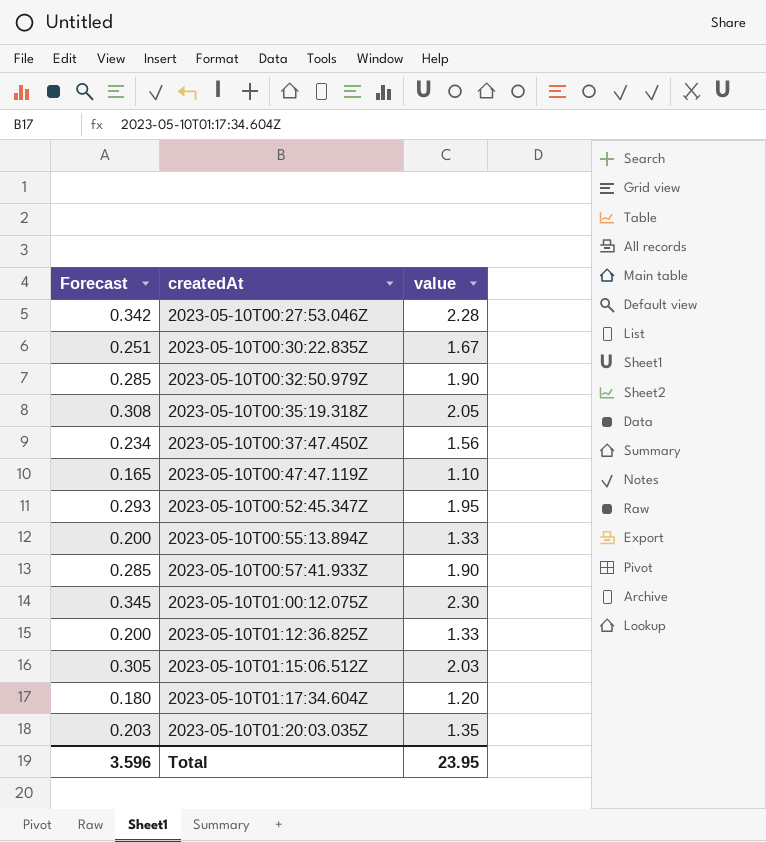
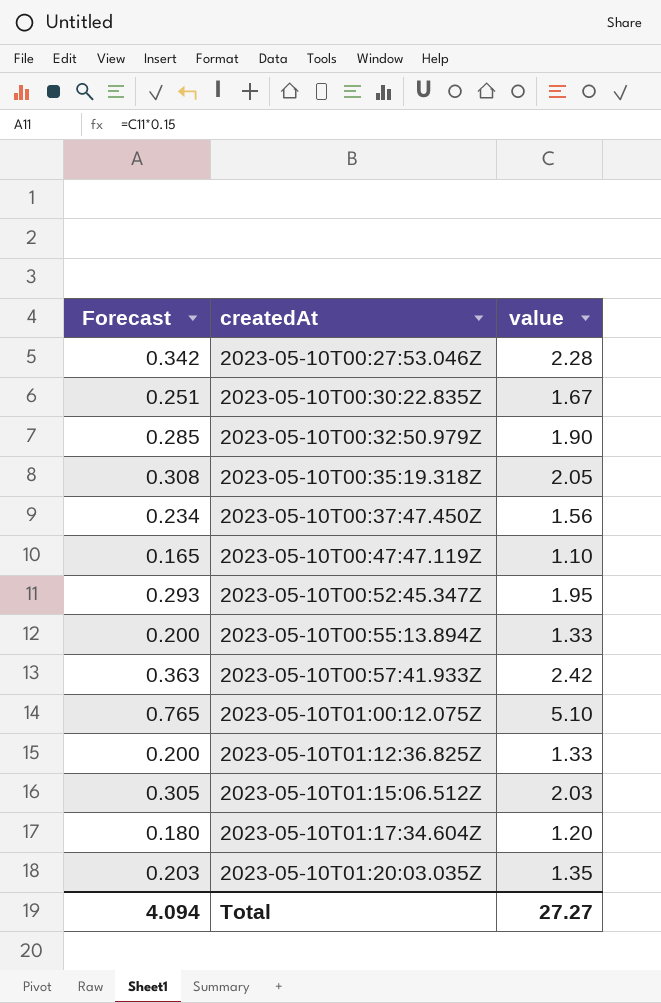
2023-05-10T00:57:41.933Z | Forecast: 0.285 -> 0.363
2023-05-10T00:57:41.933Z | value: 1.90 -> 2.42
2023-05-10T01:00:12.075Z | Forecast: 0.345 -> 0.765
2023-05-10T01:00:12.075Z | value: 2.30 -> 5.10
Total | Forecast: 3.596 -> 4.094
Total | value: 23.95 -> 27.27

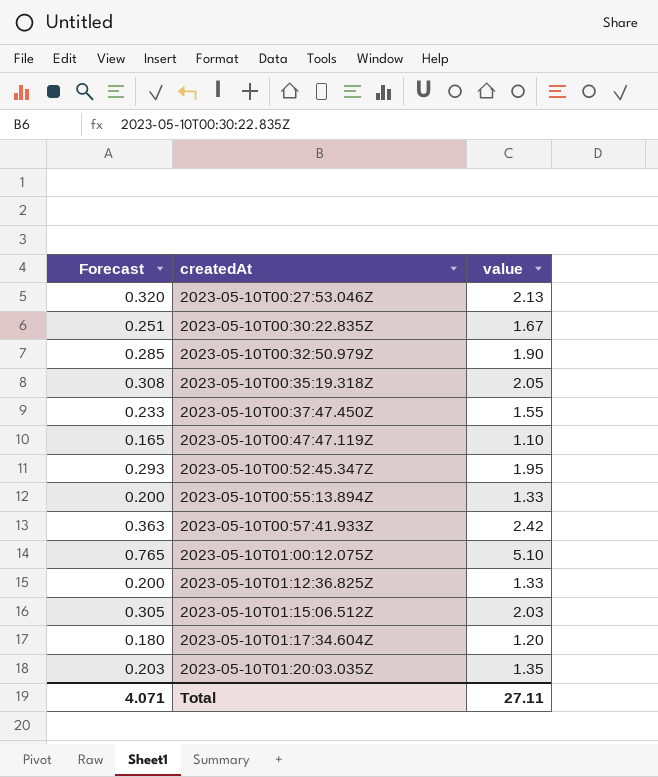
2023-05-10T00:27:53.046Z | Forecast: 0.342 -> 0.320
2023-05-10T00:27:53.046Z | value: 2.28 -> 2.13
2023-05-10T00:37:47.450Z | Forecast: 0.234 -> 0.233
2023-05-10T00:37:47.450Z | value: 1.56 -> 1.55
Total | Forecast: 4.094 -> 4.071
Total | value: 27.27 -> 27.11

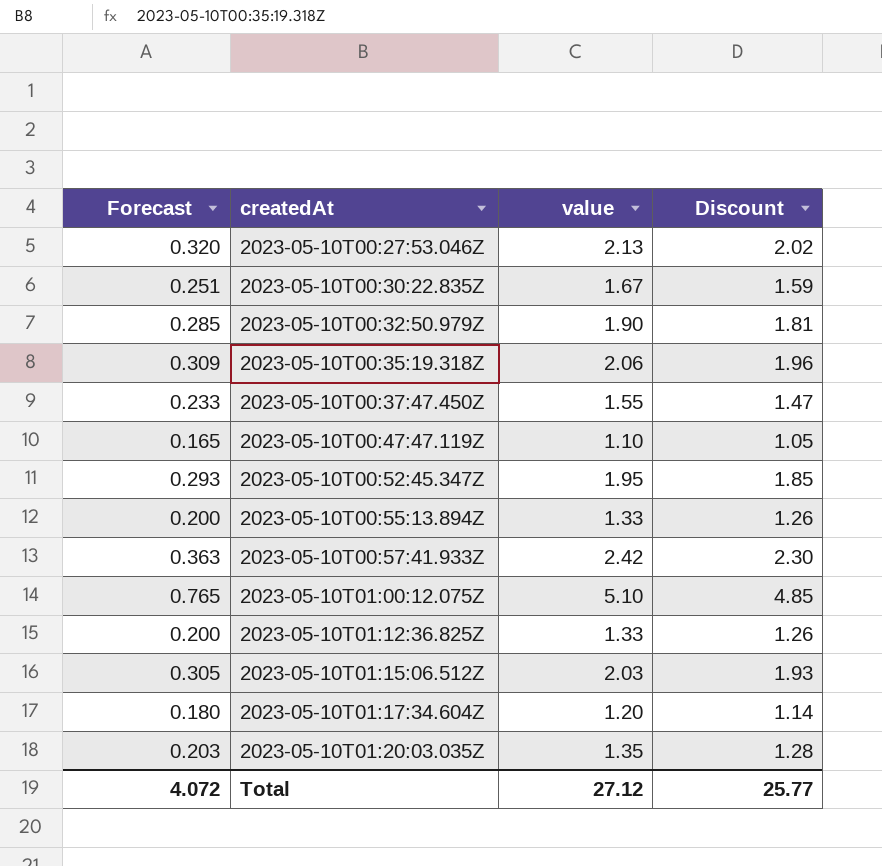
column Discount | formula: none -> [value] * 0.95
2023-05-10T00:35:19.318Z | Forecast: 0.308 -> 0.309
2023-05-10T00:35:19.318Z | value: 2.05 -> 2.06
Total | Forecast: 4.071 -> 4.072
Total | value: 27.11 -> 27.12

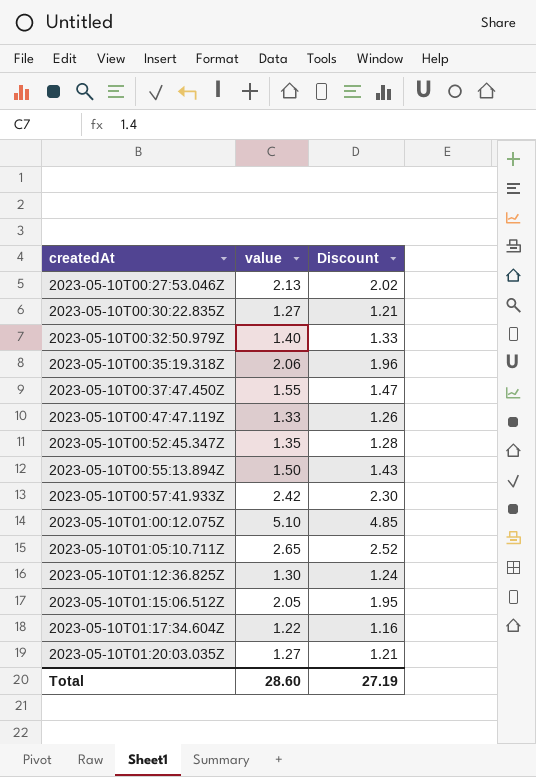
column Forecast | formula: [value] * 0.15 -> none
2023-05-10T00:30:22.835Z | value: 1.67 -> 1.27
2023-05-10T00:30:22.835Z | Discount: 1.59 -> 1.21
2023-05-10T00:32:50.979Z | value: 1.90 -> 1.40
2023-05-10T00:32:50.979Z | Discount: 1.81 -> 1.33
2023-05-10T00:47:47.119Z | value: 1.10 -> 1.33
2023-05-10T00:47:47.119Z | Discount: 1.05 -> 1.26
2023-05-10T00:52:45.347Z | value: 1.95 -> 1.35
2023-05-10T00:52:45.347Z | Discount: 1.85 -> 1.28
2023-05-10T00:55:13.894Z | value: 1.33 -> 1.50
2023-05-10T00:55:13.894Z | Discount: 1.26 -> 1.43
row 2023-05-10T01:05:10.711Z: none -> 2.65 | 2.52
2023-05-10T01:12:36.825Z | value: 1.33 -> 1.30
2023-05-10T01:12:36.825Z | Discount: 1.26 -> 1.24
2023-05-10T01:15:06.512Z | value: 2.03 -> 2.05
2023-05-10T01:15:06.512Z | Discount: 1.93 -> 1.95
2023-05-10T01:17:34.604Z | value: 1.20 -> 1.22
2023-05-10T01:17:34.604Z | Discount: 1.14 -> 1.16
2023-05-10T01:20:03.035Z | value: 1.35 -> 1.27
2023-05-10T01:20:03.035Z | Discount: 1.28 -> 1.21
Total | value: 27.12 -> 28.60
Total | Discount: 25.77 -> 27.19

